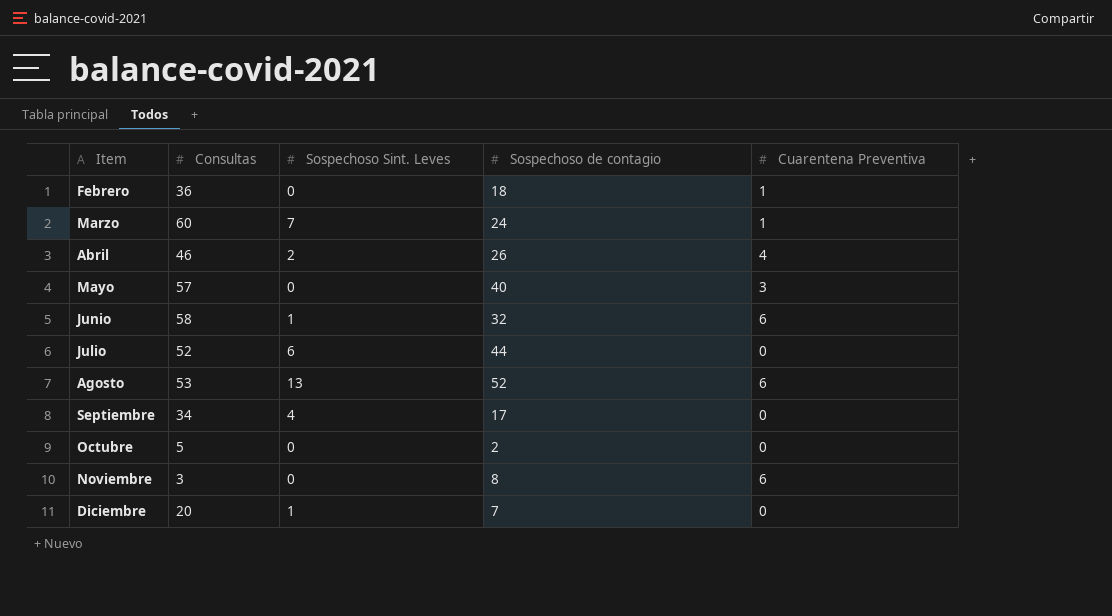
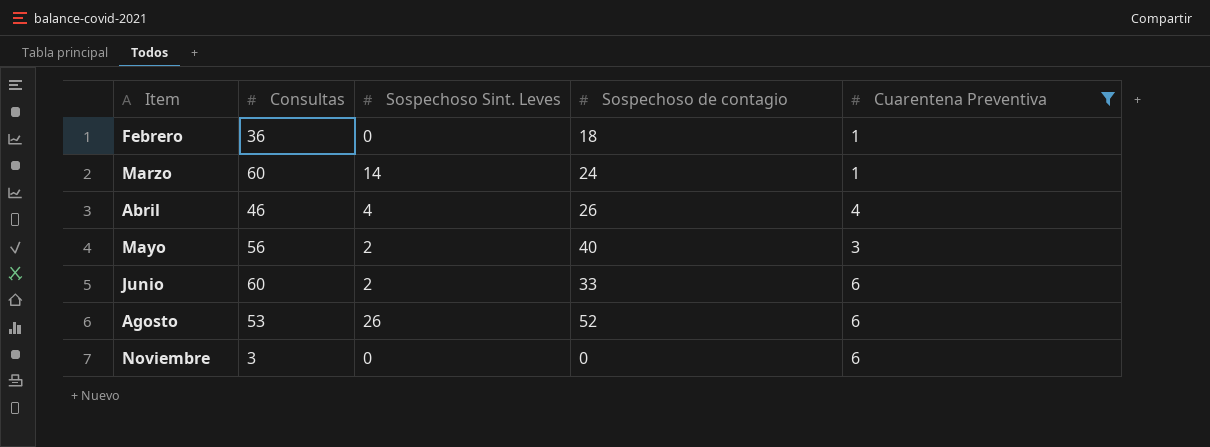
filter: none -> Cuarentena Preventiva != 0
Marzo | Sospechoso Sint. Leves: 7 -> 14
Abril | Sospechoso Sint. Leves: 2 -> 4
Mayo | Consultas: 57 -> 56
Mayo | Sospechoso Sint. Leves: 0 -> 2
Junio | Consultas: 58 -> 60
Junio | Sospechoso Sint. Leves: 1 -> 2
Junio | Sospechoso de contagio: 32 -> 33
Agosto | Sospechoso Sint. Leves: 13 -> 26
Noviembre | Sospechoso de contagio: 8 -> 0

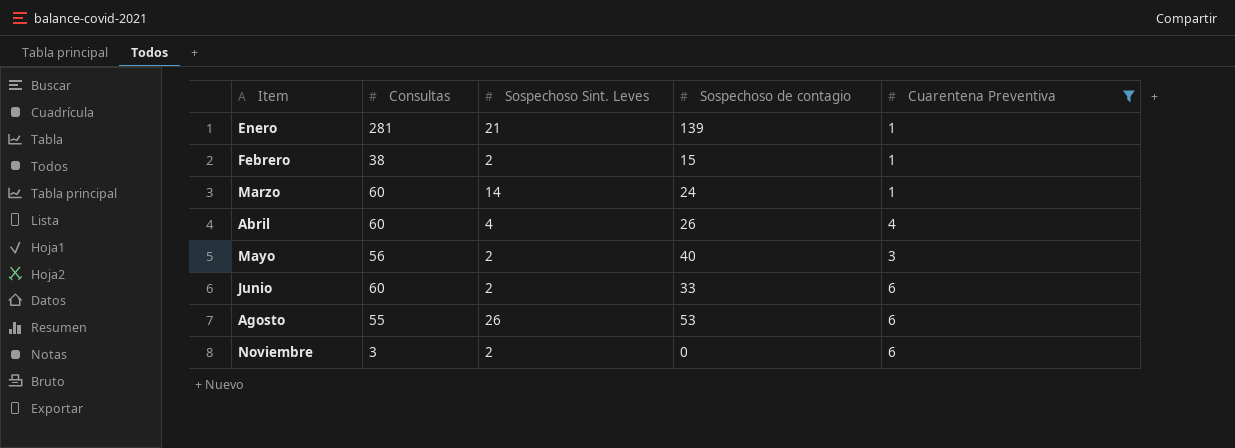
row Enero: none -> 281 | 21 | 139 | 1
Febrero | Consultas: 36 -> 38
Febrero | Sospechoso Sint. Leves: 0 -> 2
Febrero | Sospechoso de contagio: 18 -> 15
Abril | Consultas: 46 -> 60
Agosto | Consultas: 53 -> 55
Agosto | Sospechoso de contagio: 52 -> 53
Noviembre | Sospechoso Sint. Leves: 0 -> 2

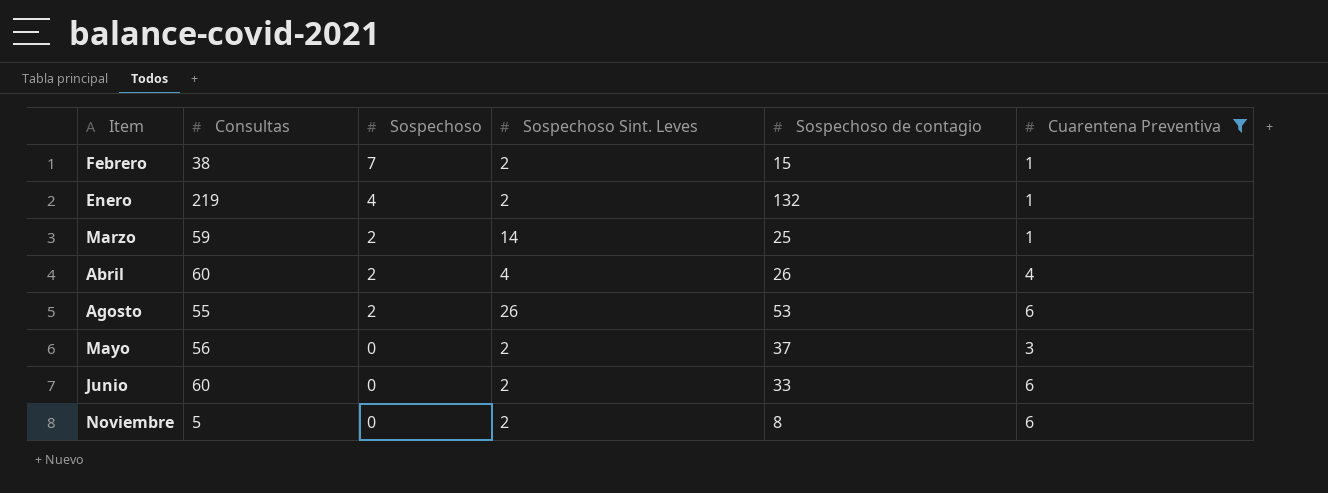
row order: Item ascending -> Sospechoso descending
column Sospechoso | position: none -> 3
Enero | Consultas: 281 -> 219
Enero | Sospechoso Sint. Leves: 21 -> 2
Enero | Sospechoso de contagio: 139 -> 132
Marzo | Consultas: 60 -> 59
Marzo | Sospechoso de contagio: 24 -> 25
Mayo | Sospechoso de contagio: 40 -> 37
Noviembre | Consultas: 3 -> 5
Noviembre | Sospechoso de contagio: 0 -> 8

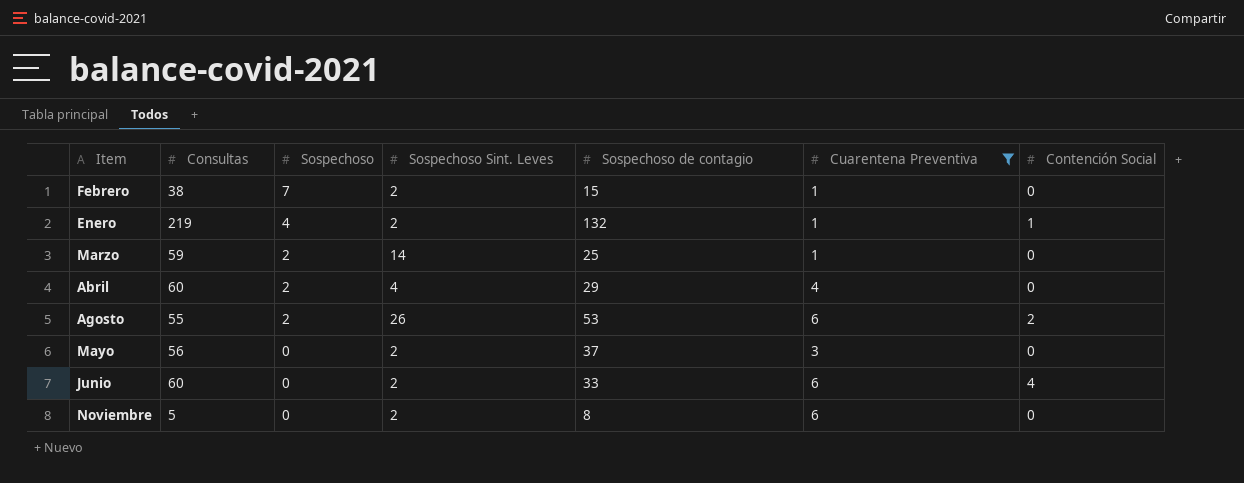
column Contención Social | position: none -> 7
Abril | Sospechoso de contagio: 26 -> 29

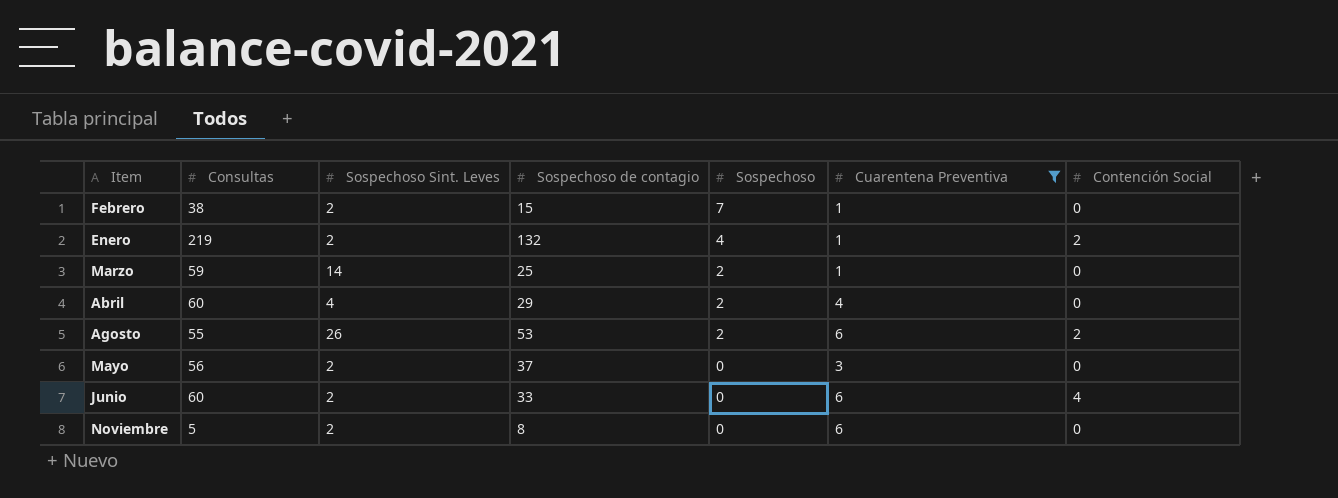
column Sospechoso | position: 3 -> 5
Enero | Contención Social: 1 -> 2

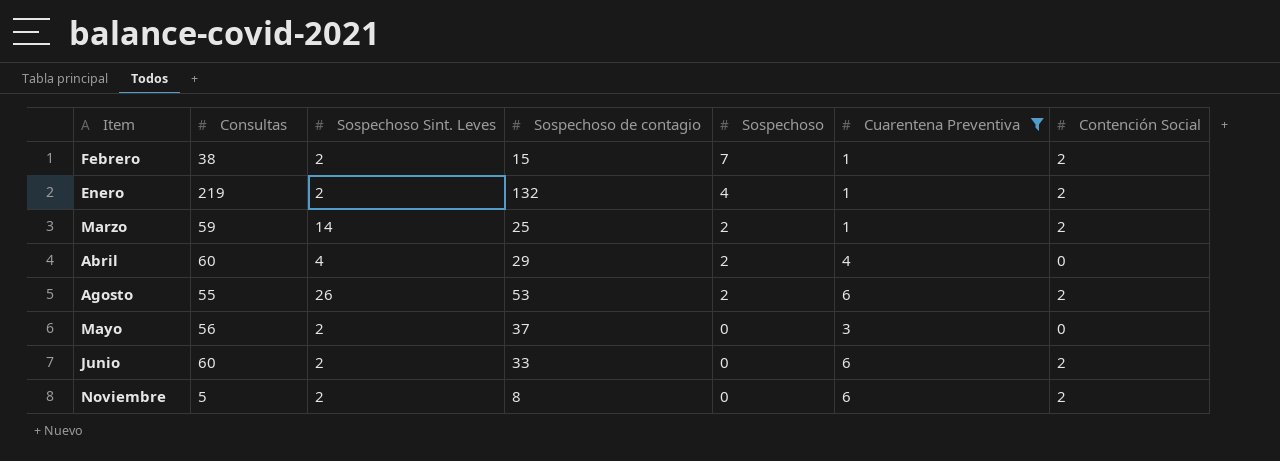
Febrero | Contención Social: 0 -> 2
Marzo | Contención Social: 0 -> 2
Junio | Contención Social: 4 -> 2
Noviembre | Contención Social: 0 -> 2

